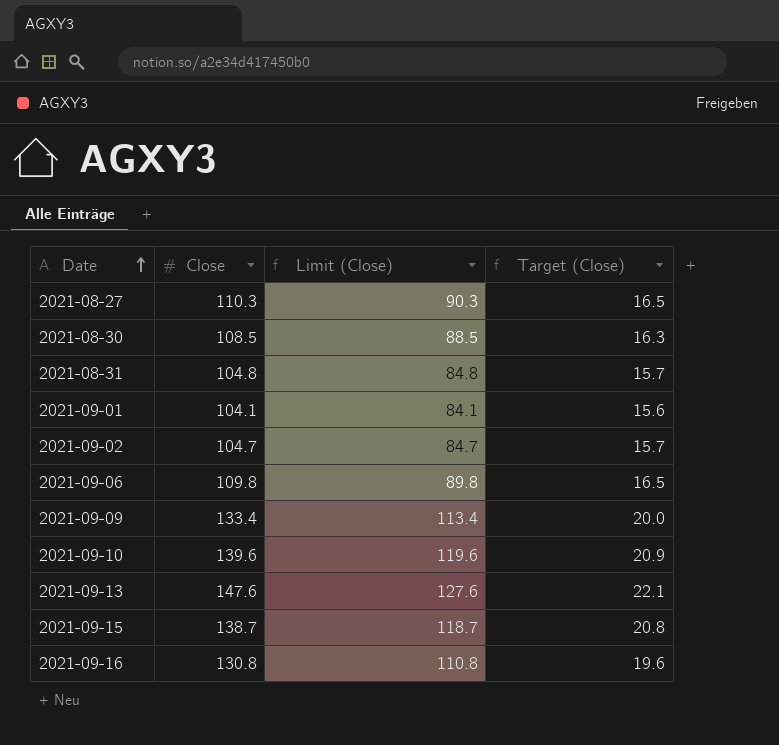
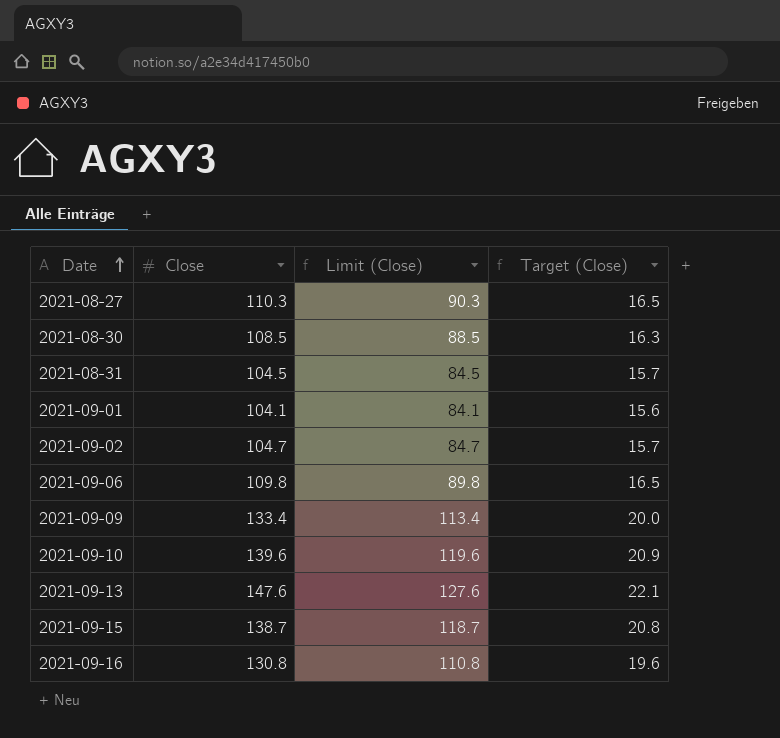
2021-08-31 | Close: 104.8 -> 104.5
2021-08-31 | Limit (Close): 84.8 -> 84.5

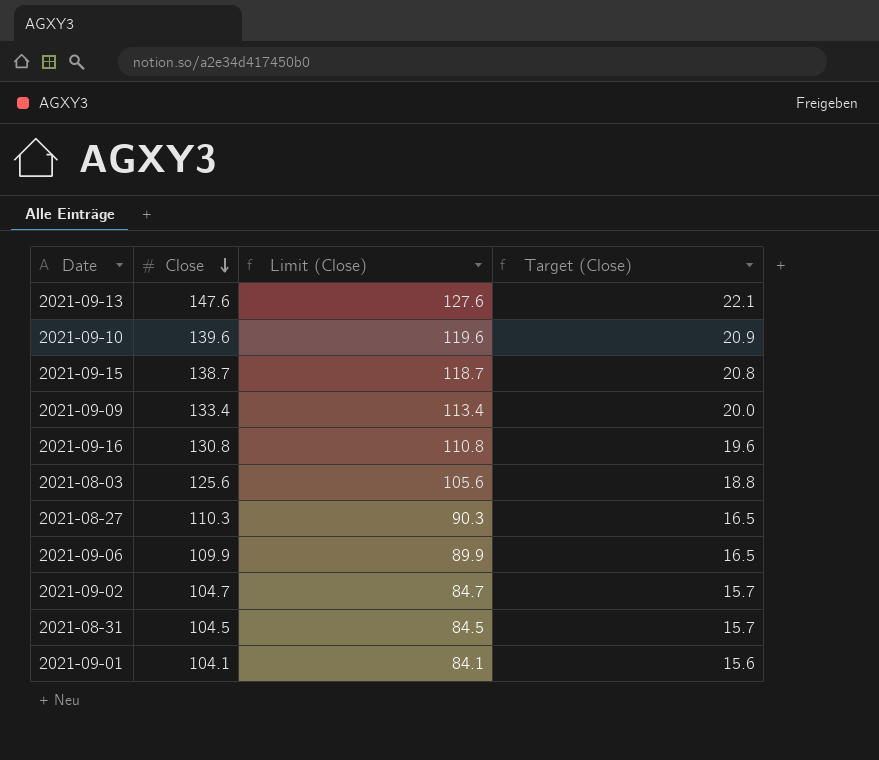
row order: Date ascending -> Close descending
row 2021-08-30: 108.5 | 88.5 | 16.3 -> none
row 2021-08-03: none -> 125.6 | 105.6 | 18.8
2021-09-06 | Close: 109.8 -> 109.9
2021-09-06 | Limit (Close): 89.8 -> 89.9

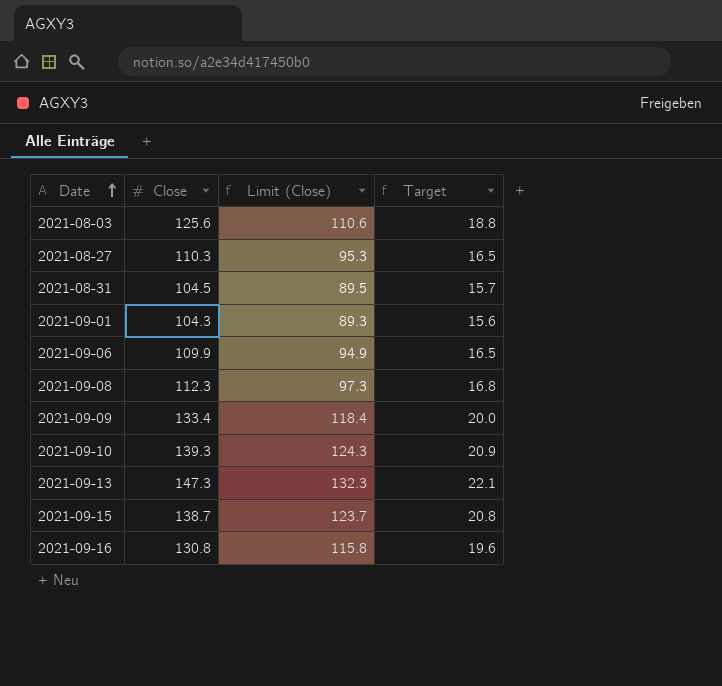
row order: Close descending -> Date ascending
column Limit (Close) | formula: [Close] - 20 -> [Close] - 15
column name: Target (Close) -> Target
row 2021-09-02: 104.7 | 84.7 | 15.7 -> none
2021-09-01 | Close: 104.1 -> 104.3
row 2021-09-08: none -> 112.3 | 97.3 | 16.8
2021-09-10 | Close: 139.6 -> 139.3
2021-09-13 | Close: 147.6 -> 147.3

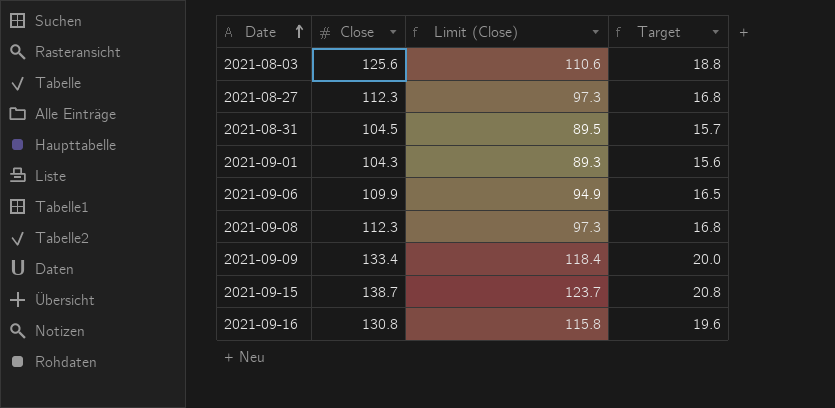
row 2021-09-10: 139.3 | 124.3 | 20.9 -> none
row 2021-09-13: 147.3 | 132.3 | 22.1 -> none
2021-08-27 | Close: 110.3 -> 112.3
2021-08-27 | Limit (Close): 95.3 -> 97.3
2021-08-27 | Target: 16.5 -> 16.8

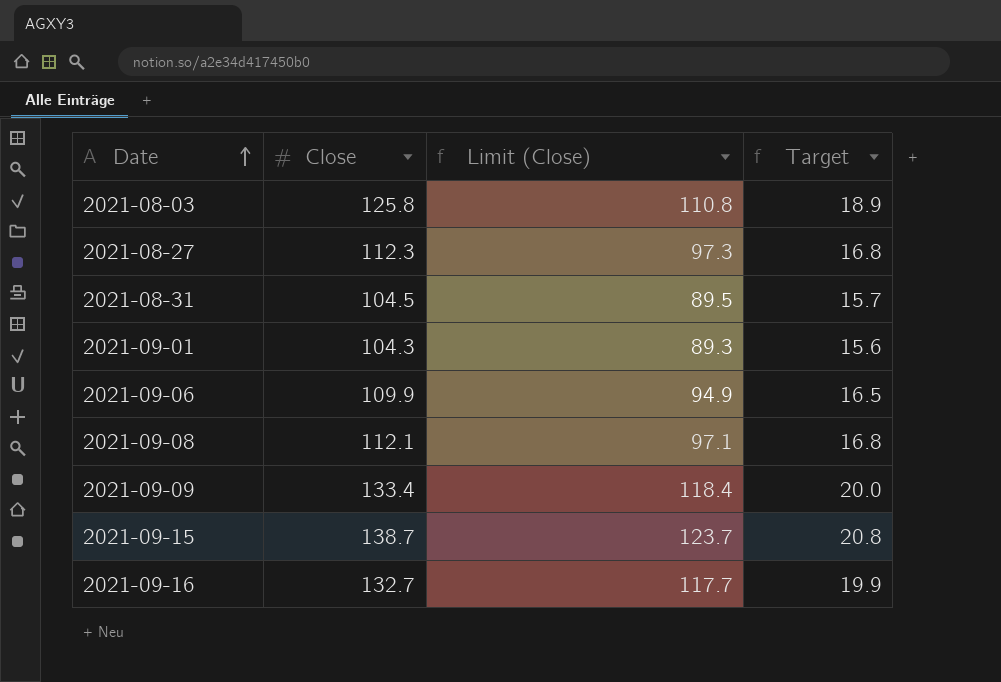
2021-08-03 | Close: 125.6 -> 125.8
2021-08-03 | Limit (Close): 110.6 -> 110.8
2021-08-03 | Target: 18.8 -> 18.9
2021-09-08 | Close: 112.3 -> 112.1
2021-09-08 | Limit (Close): 97.3 -> 97.1
2021-09-16 | Close: 130.8 -> 132.7
2021-09-16 | Limit (Close): 115.8 -> 117.7
2021-09-16 | Target: 19.6 -> 19.9

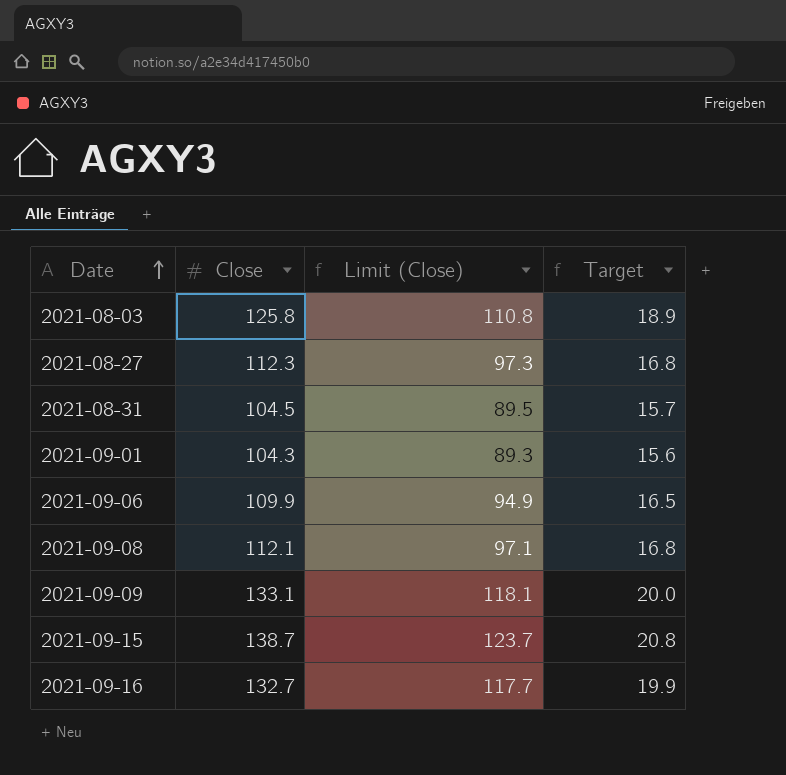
2021-09-09 | Close: 133.4 -> 133.1
2021-09-09 | Limit (Close): 118.4 -> 118.1

